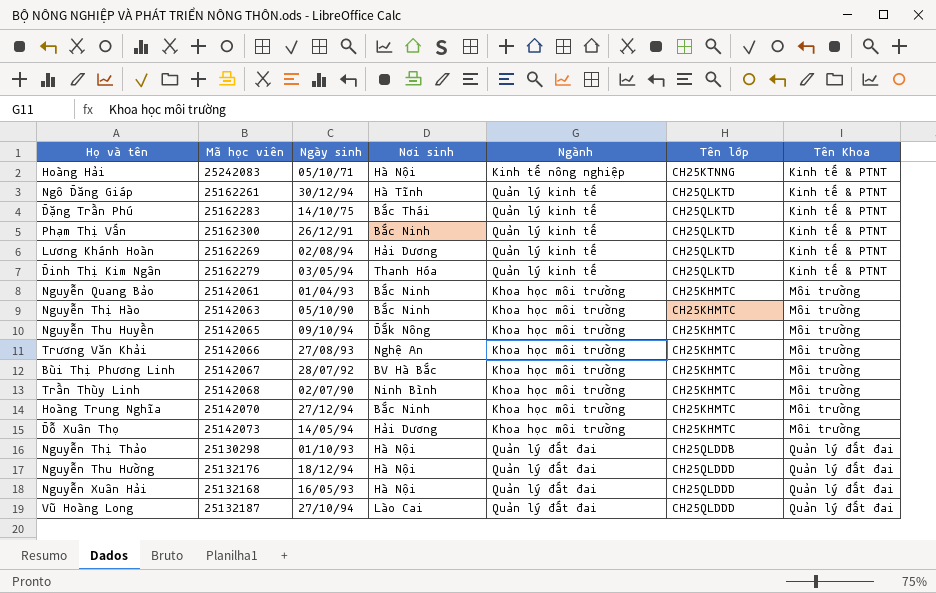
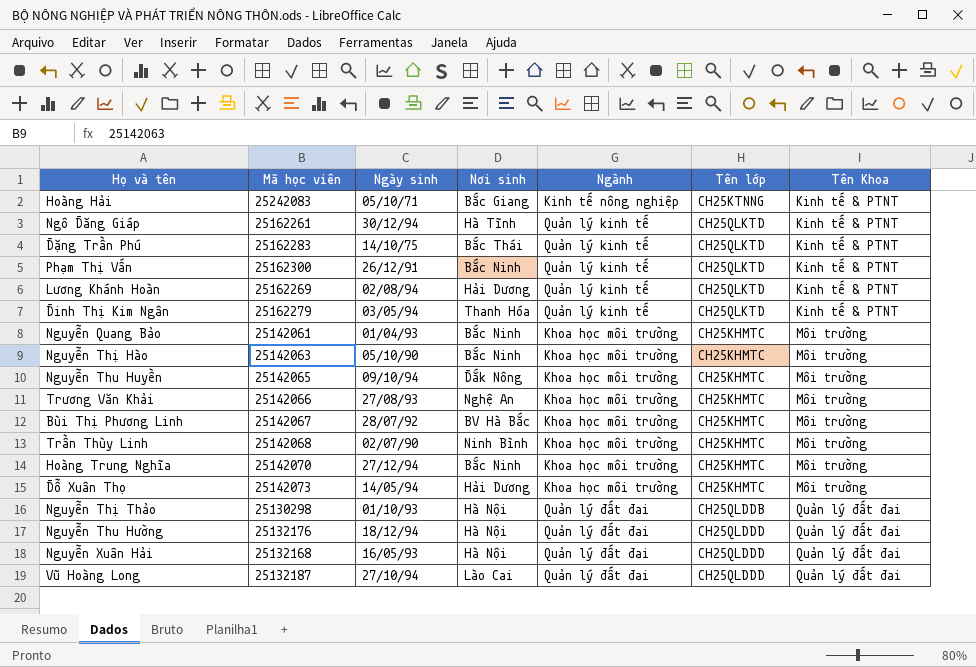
Hoàng Hải | Nơi sinh: Hà Nội -> Bắc Giang

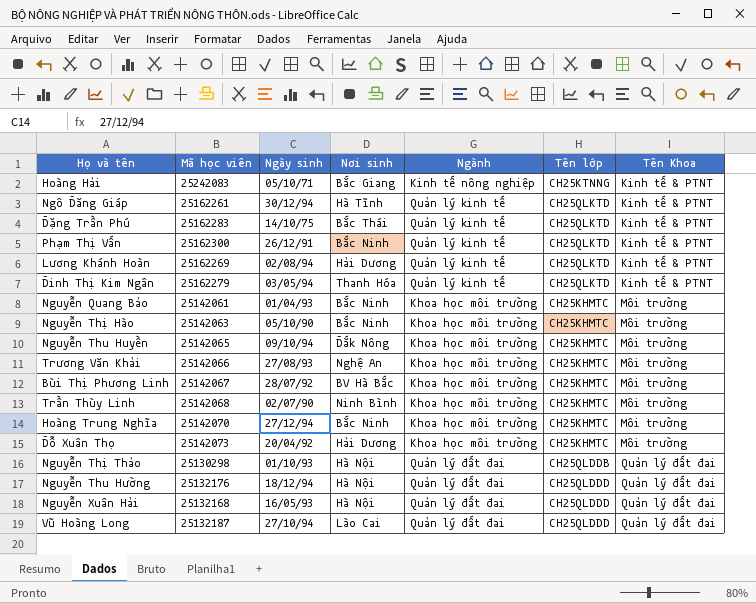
Đỗ Xuân Thọ | Ngày sinh: 14/05/94 -> 20/04/92

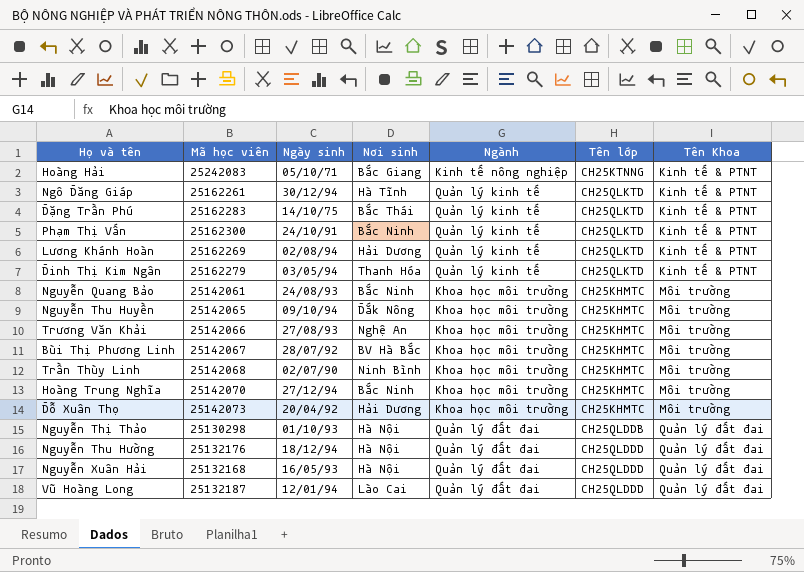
row Nguyễn Thị Hào: 25142063 | 05/10/90 | Bắc Ninh | Khoa học môi trường | CH25KHMTC | Môi trường -> none
Phạm Thị Vấn | Ngày sinh: 26/12/91 -> 24/10/91
Nguyễn Quang Bảo | Ngày sinh: 01/04/93 -> 24/08/93
Vũ Hoàng Long | Ngày sinh: 27/10/94 -> 12/01/94

